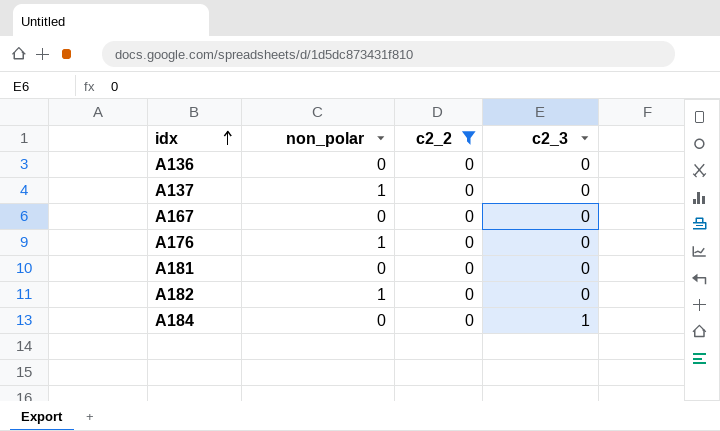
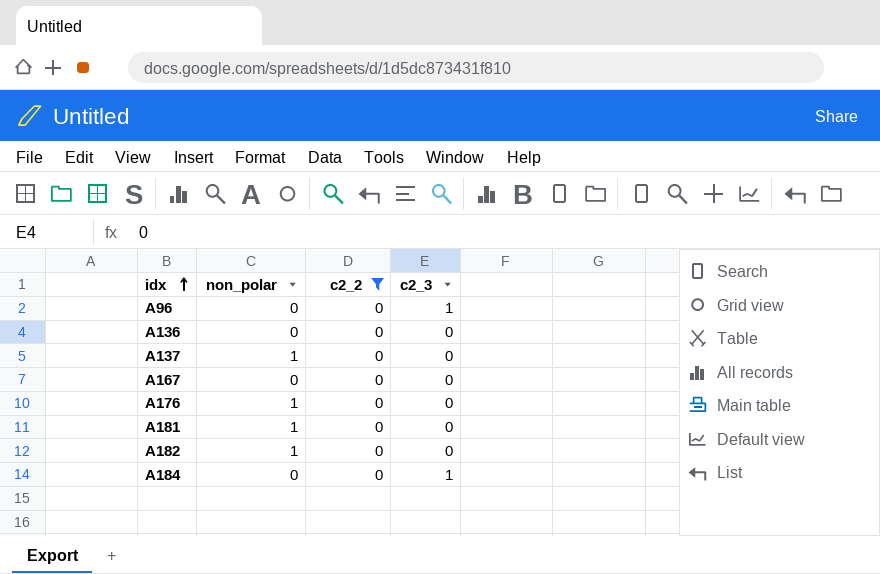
row A96: none -> 0 | 0 | 1
A181 | non_polar: 0 -> 1

